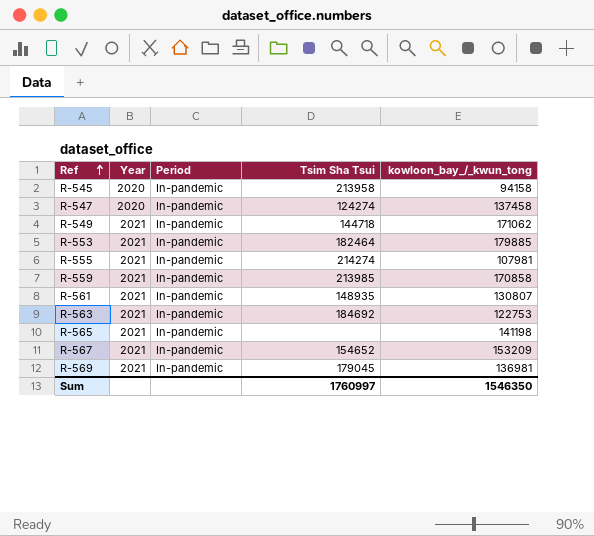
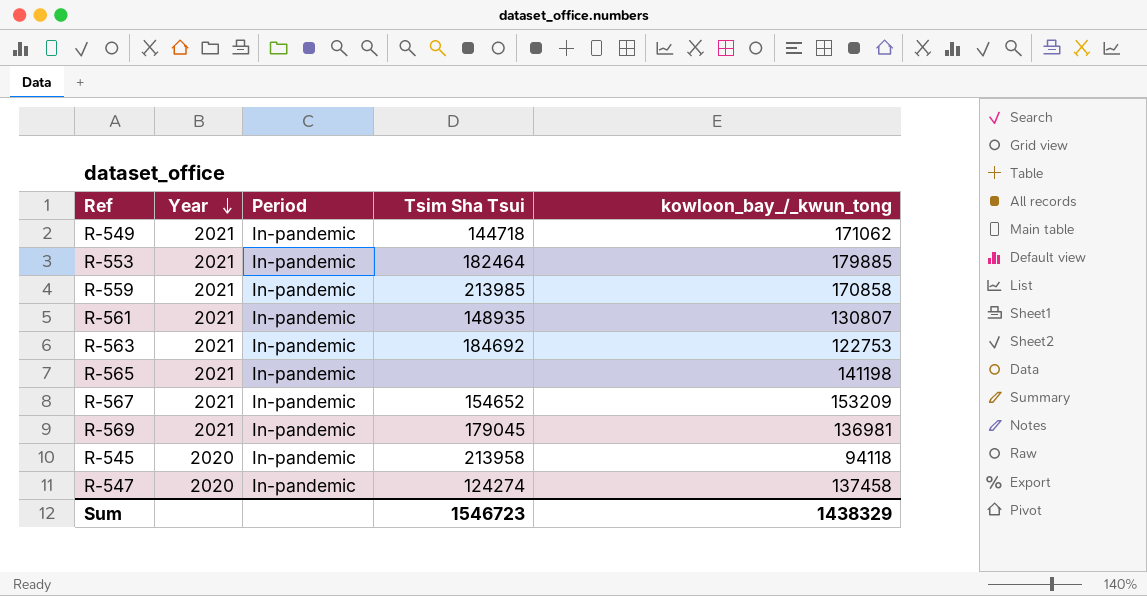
row order: Ref ascending -> Year descending
row R-555: 2021 | In-pandemic | 214274 | 107981 -> none
R-545 | kowloon_bay_/_kwun_tong: 94158 -> 94118
Sum | Tsim Sha Tsui: 1760997 -> 1546723
Sum | kowloon_bay_/_kwun_tong: 1546350 -> 1438329

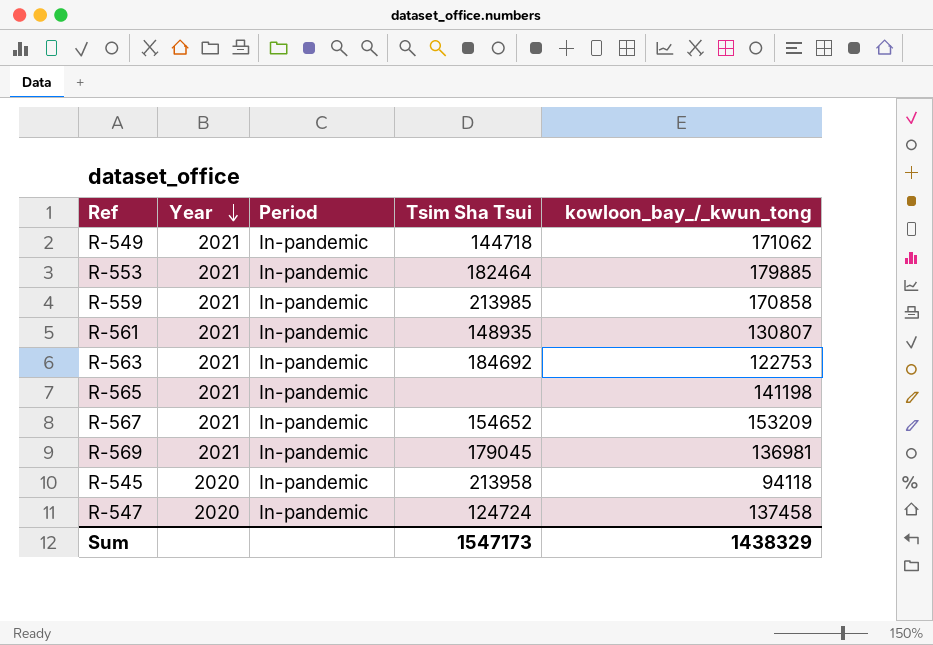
R-547 | Tsim Sha Tsui: 124274 -> 124724
Sum | Tsim Sha Tsui: 1546723 -> 1547173

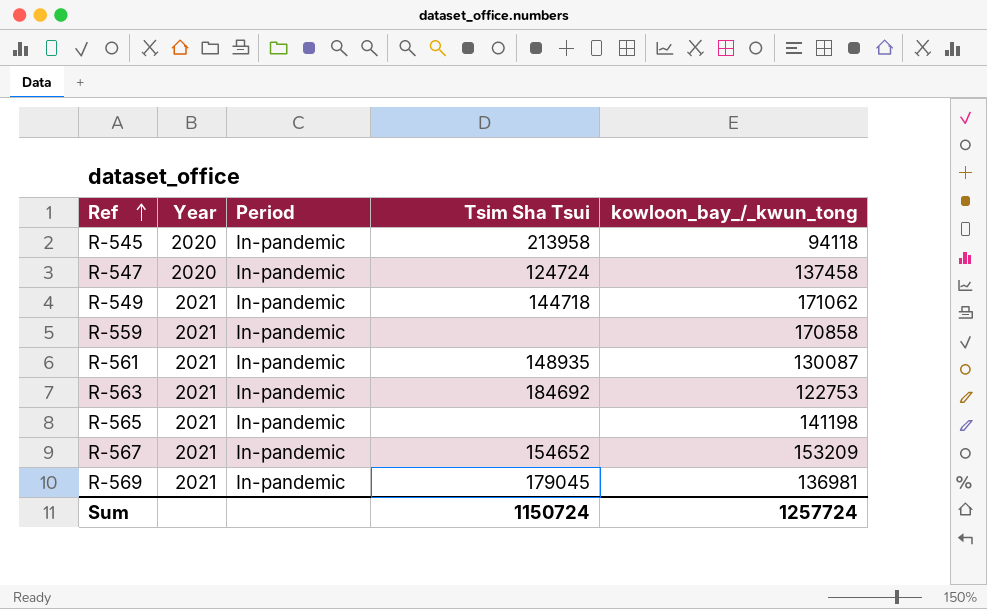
row order: Year descending -> Ref ascending
row R-553: 2021 | In-pandemic | 182464 | 179885 -> none
R-559 | Tsim Sha Tsui: 213985 -> none
R-561 | kowloon_bay_/_kwun_tong: 130807 -> 130087
Sum | Tsim Sha Tsui: 1547173 -> 1150724
Sum | kowloon_bay_/_kwun_tong: 1438329 -> 1257724

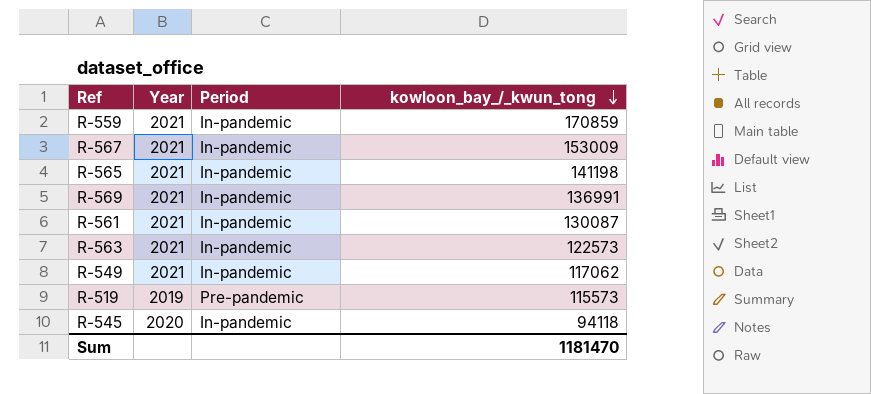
row order: Ref ascending -> kowloon_bay_/_kwun_tong descending
column Tsim Sha Tsui | position: 4 -> none
row R-547: 2020 | In-pandemic | 124724 | 137458 -> none
R-559 | kowloon_bay_/_kwun_tong: 170858 -> 170859
R-567 | kowloon_bay_/_kwun_tong: 153209 -> 153009
R-569 | kowloon_bay_/_kwun_tong: 136981 -> 136991
R-563 | kowloon_bay_/_kwun_tong: 122753 -> 122573
R-549 | kowloon_bay_/_kwun_tong: 171062 -> 117062
row R-519: none -> 2019 | Pre-pandemic | 115573
Sum | kowloon_bay_/_kwun_tong: 1257724 -> 1181470

